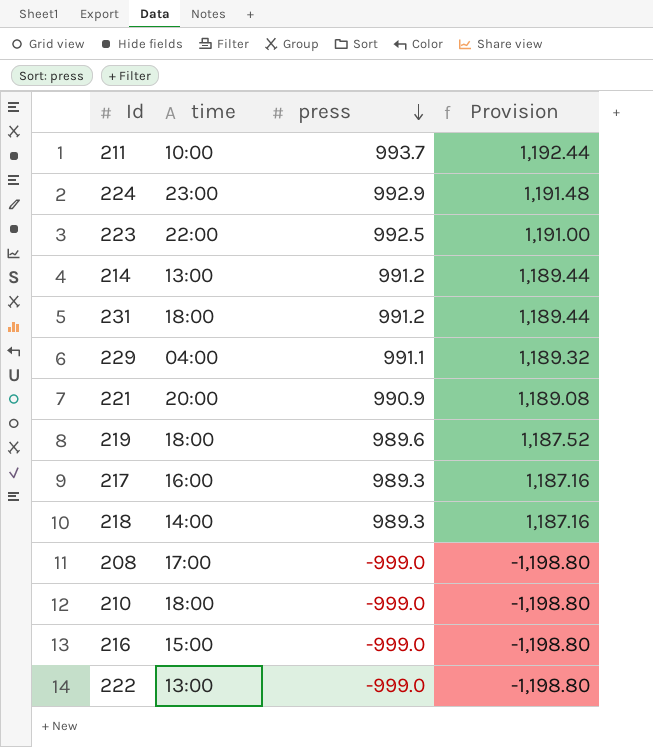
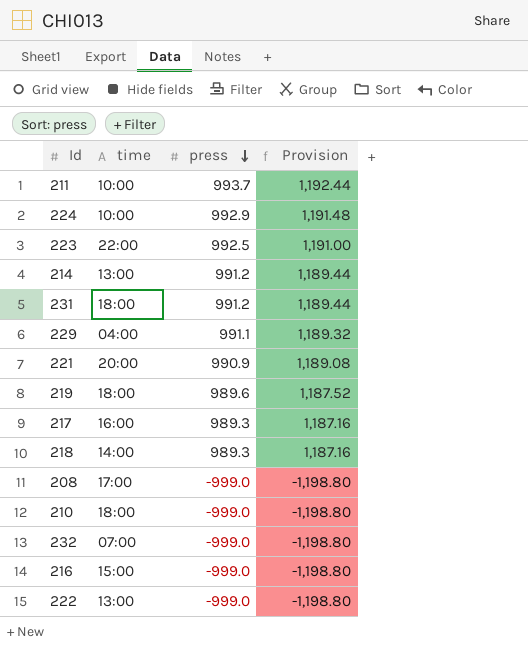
224 | time: 23:00 -> 10:00
row 232: none -> 07:00 | -999.0 | -1,198.80

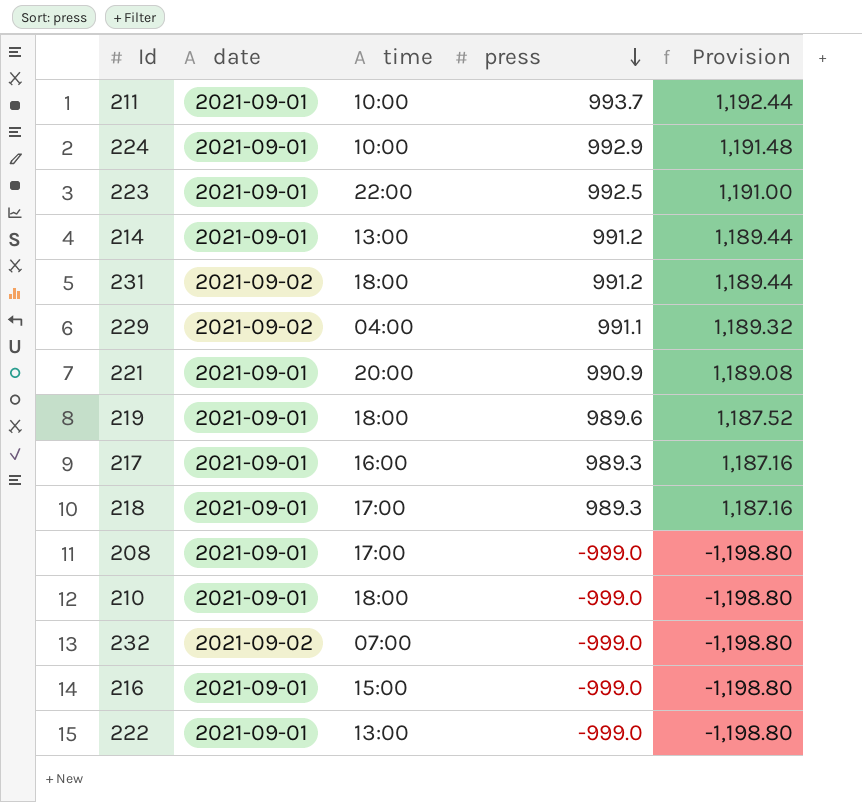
column date | position: none -> 2
218 | time: 14:00 -> 17:00

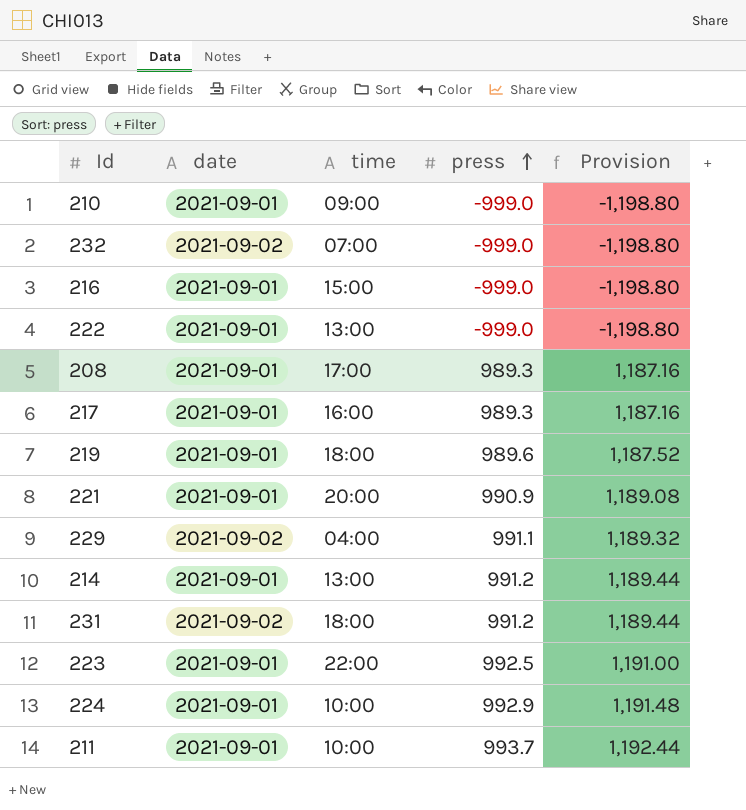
row order: press descending -> press ascending
row 218: 2021-09-01 | 17:00 | 989.3 | 1,187.16 -> none
210 | time: 18:00 -> 09:00
208 | press: -999.0 -> 989.3
208 | Provision: -1,198.80 -> 1,187.16

